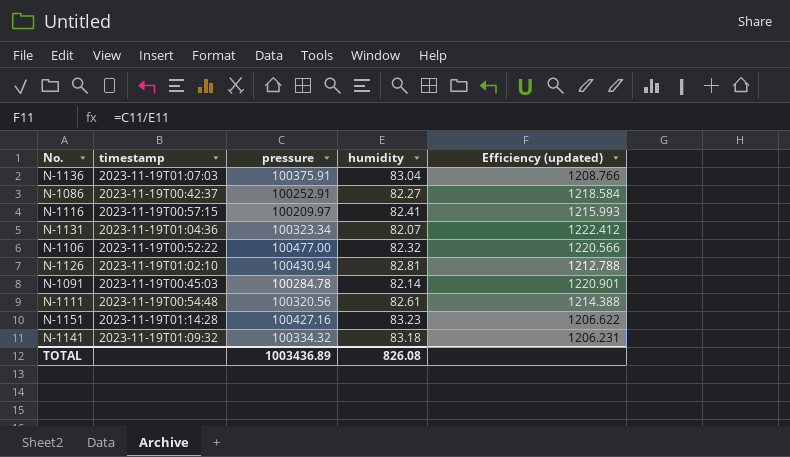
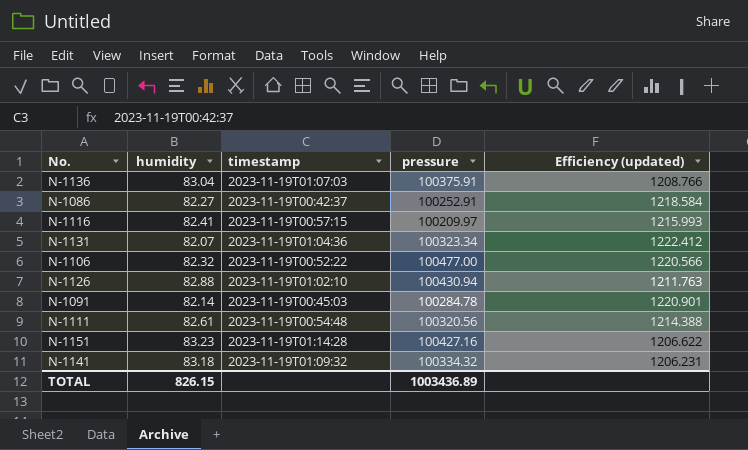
column humidity | position: 4 -> 2
N-1126 | humidity: 82.81 -> 82.88
N-1126 | Efficiency (updated): 1212.788 -> 1211.763
TOTAL | humidity: 826.08 -> 826.15

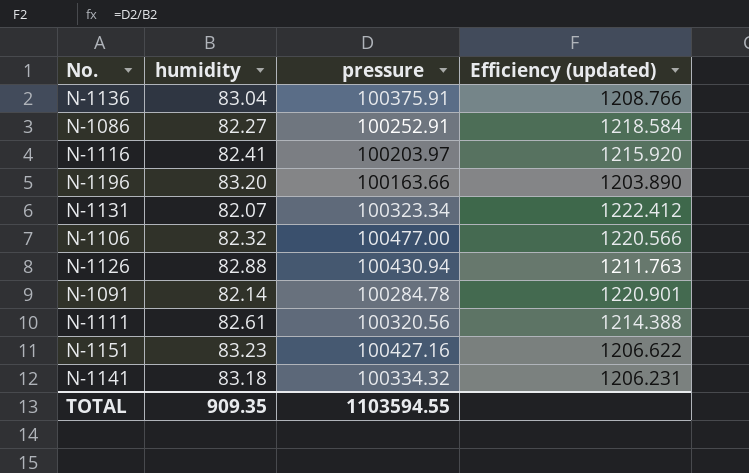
column timestamp | position: 3 -> none
N-1116 | pressure: 100209.97 -> 100203.97
N-1116 | Efficiency (updated): 1215.993 -> 1215.920
row N-1196: none -> 83.20 | 100163.66 | 1203.890
TOTAL | humidity: 826.15 -> 909.35
TOTAL | pressure: 1003436.89 -> 1103594.55

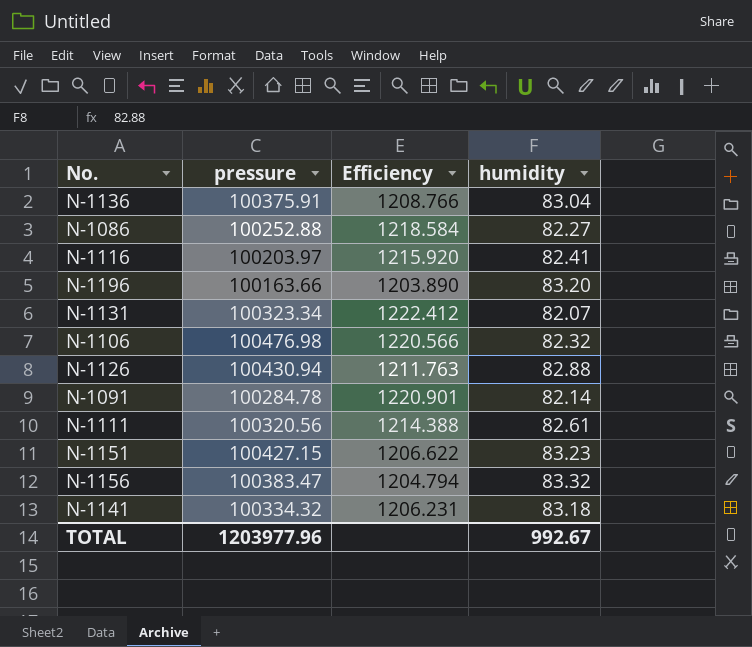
column name: Efficiency (updated) -> Efficiency
column humidity | position: 2 -> 4
N-1086 | pressure: 100252.91 -> 100252.88
N-1106 | pressure: 100477.00 -> 100476.98
N-1151 | pressure: 100427.16 -> 100427.15
row N-1156: none -> 100383.47 | 1204.794 | 83.32
TOTAL | pressure: 1103594.55 -> 1203977.96
TOTAL | humidity: 909.35 -> 992.67

